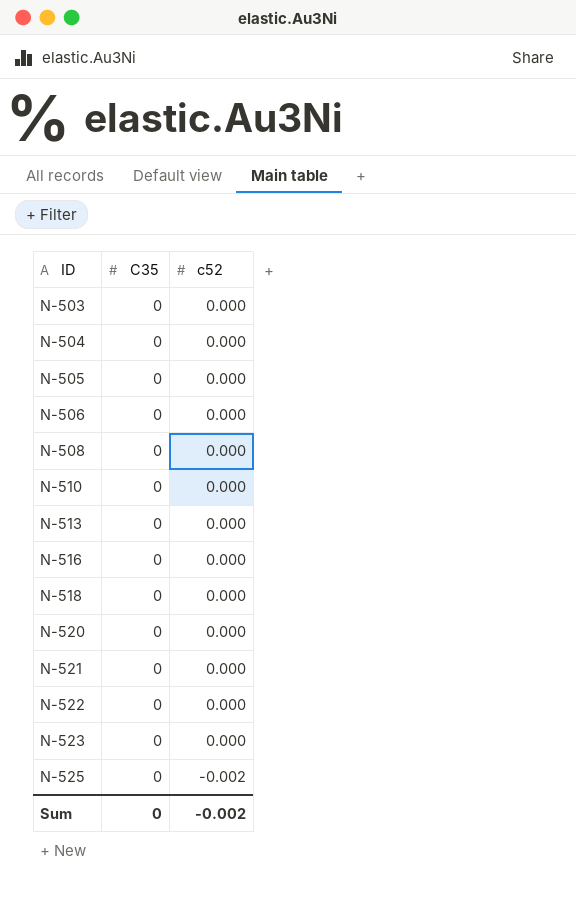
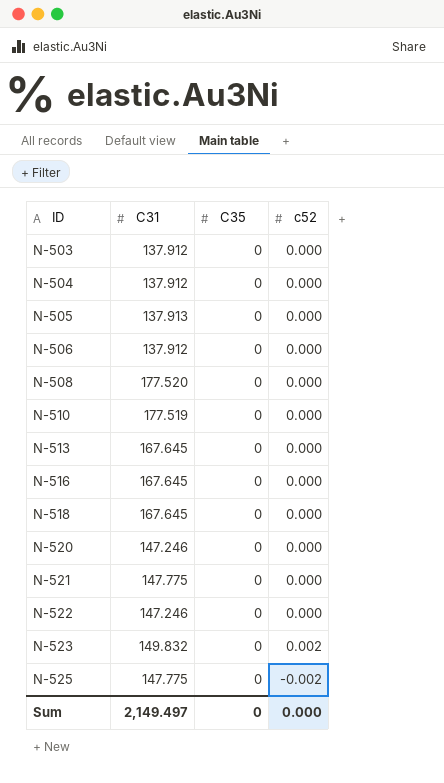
column C31 | position: none -> 2
N-523 | c52: 0.000 -> 0.002
Sum | c52: -0.002 -> 0.000

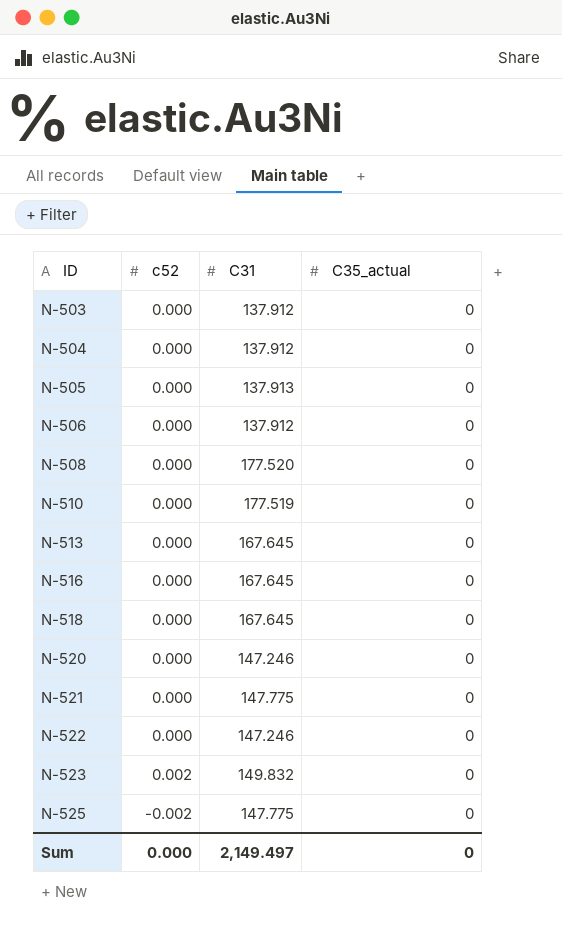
column c52 | position: 4 -> 2
column name: C35 -> C35_actual

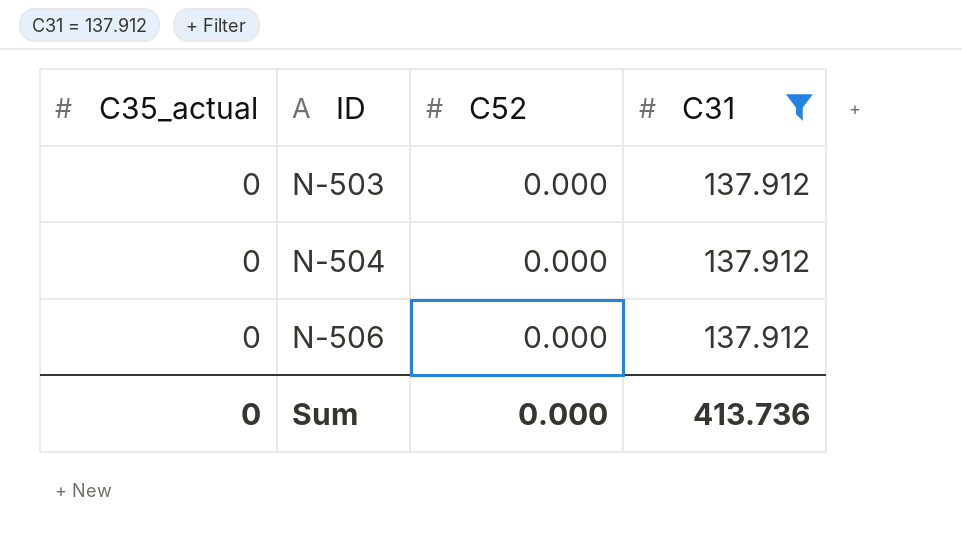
filter: none -> C31 = 137.912
column C35_actual | position: 4 -> 1
column name: c52 -> C52
Sum | C31: 2,149.497 -> 413.736

